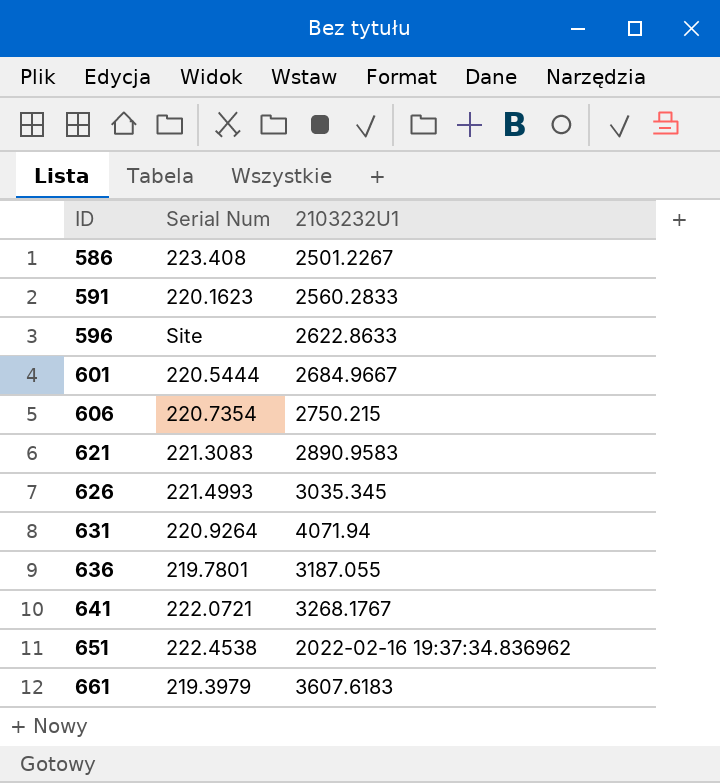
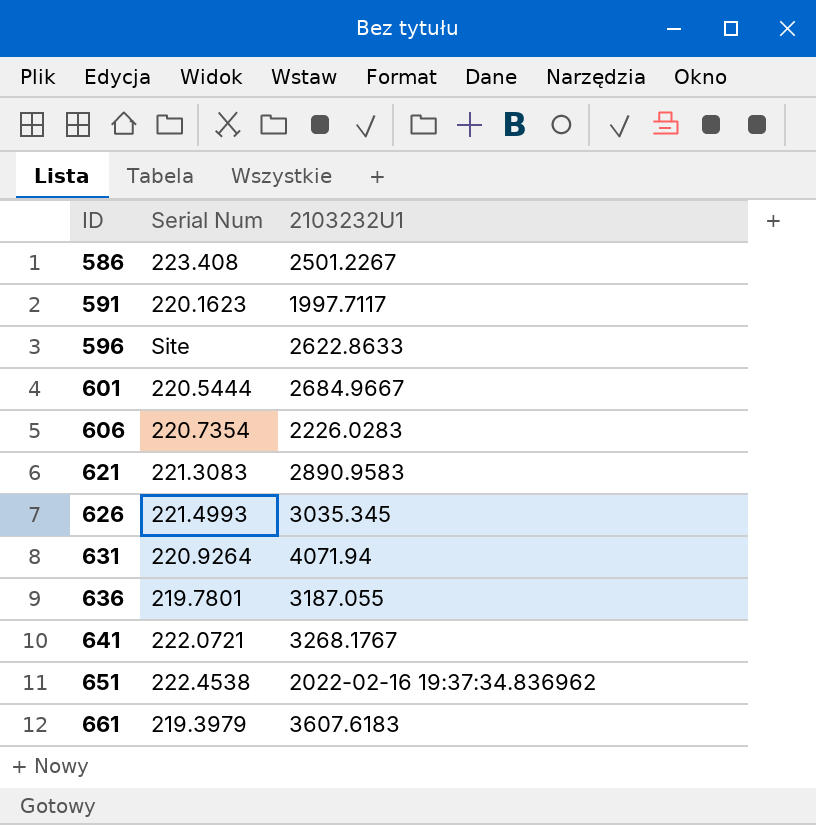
591 | 2103232U1: 2560.2833 -> 1997.7117
606 | 2103232U1: 2750.215 -> 2226.0283

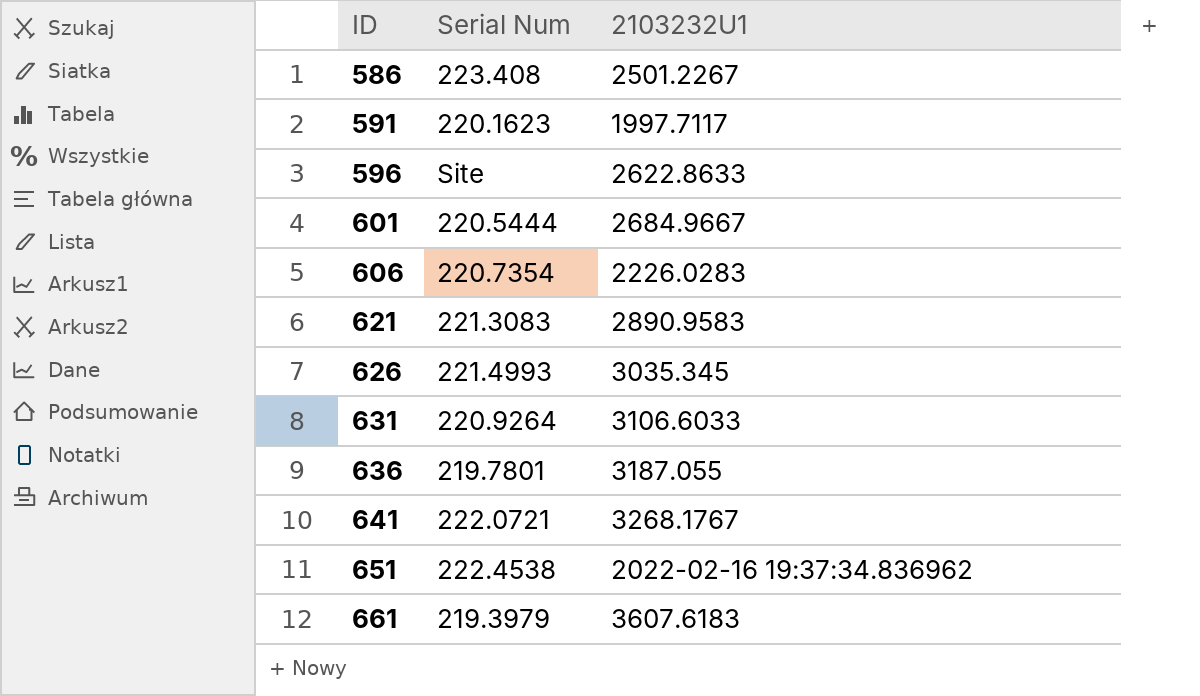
631 | 2103232U1: 4071.94 -> 3106.6033

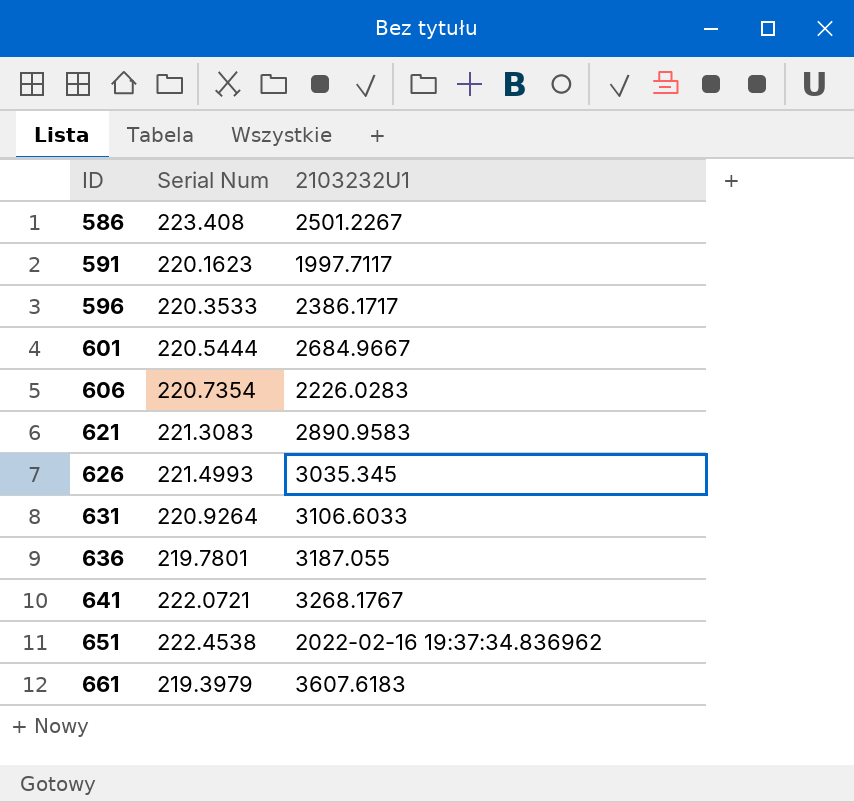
596 | Serial Num: Site -> 220.3533
596 | 2103232U1: 2622.8633 -> 2386.1717

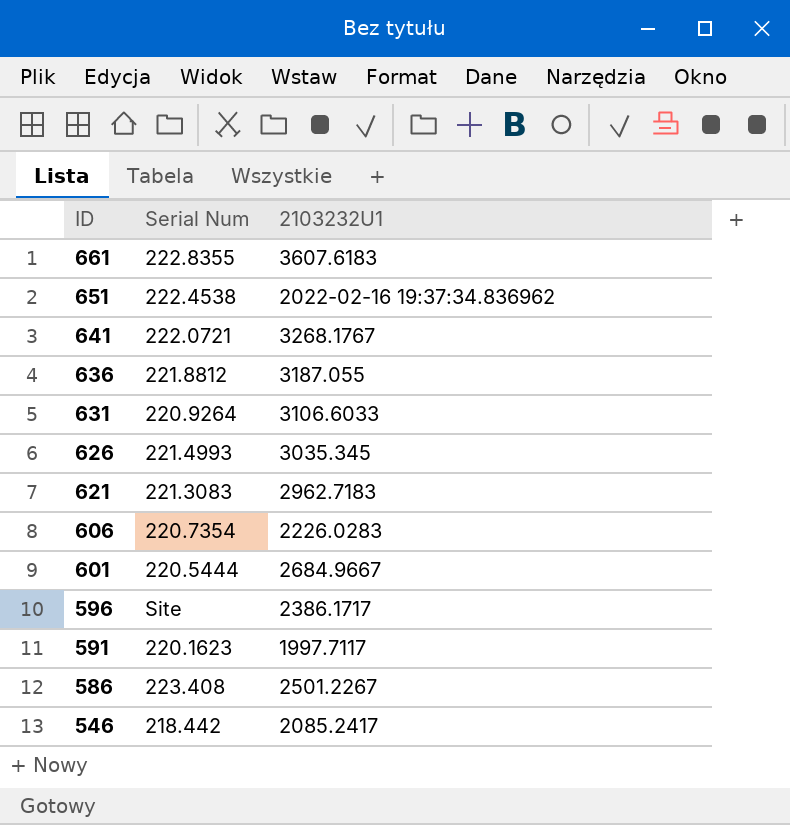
row order: ID ascending -> ID descending
661 | Serial Num: 219.3979 -> 222.8355
636 | Serial Num: 219.7801 -> 221.8812
621 | 2103232U1: 2890.9583 -> 2962.7183
596 | Serial Num: 220.3533 -> Site
row 546: none -> 218.442 | 2085.2417

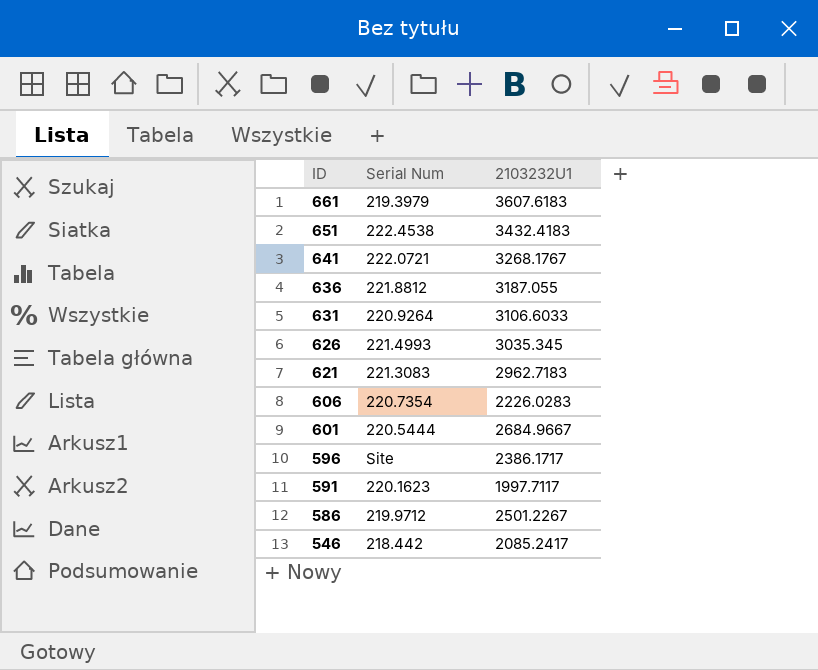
661 | Serial Num: 222.8355 -> 219.3979
651 | 2103232U1: 2022-02-16 19:37:34.836962 -> 3432.4183
586 | Serial Num: 223.408 -> 219.9712

